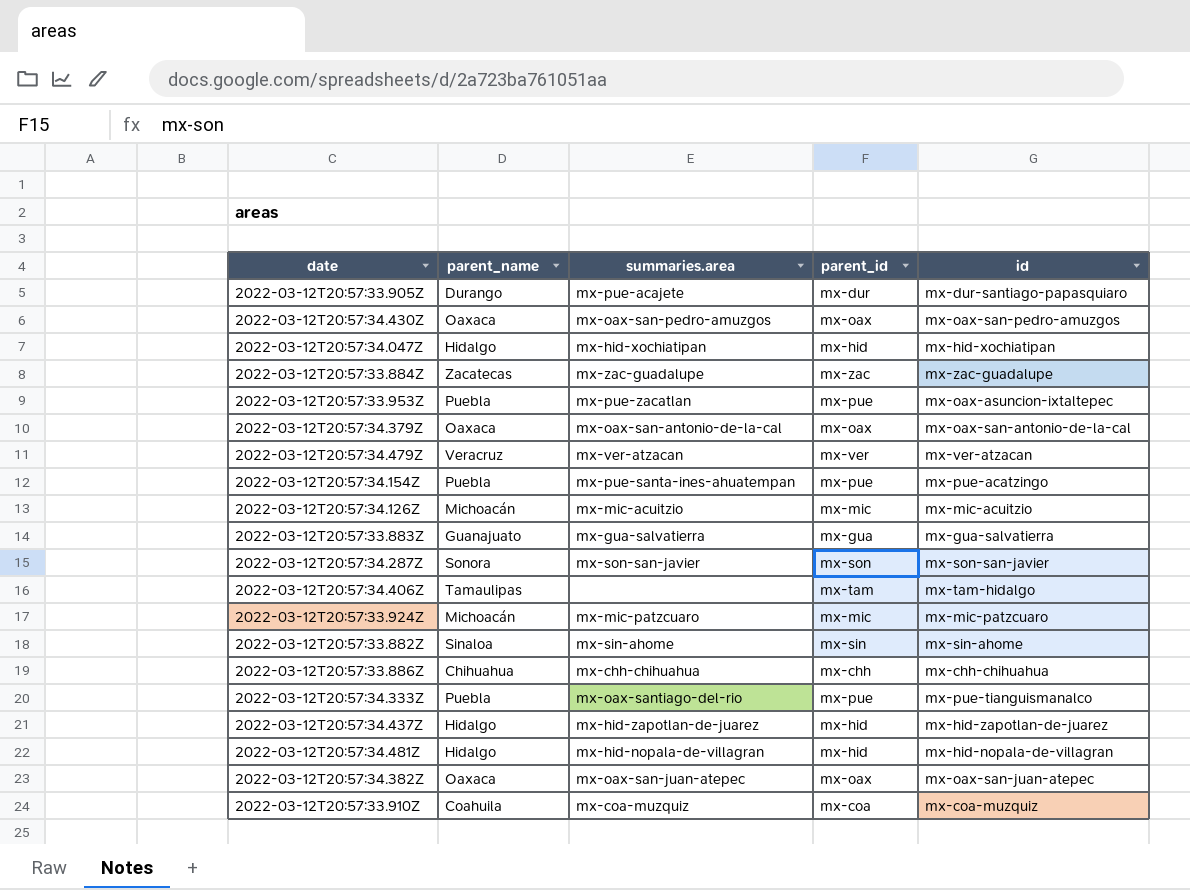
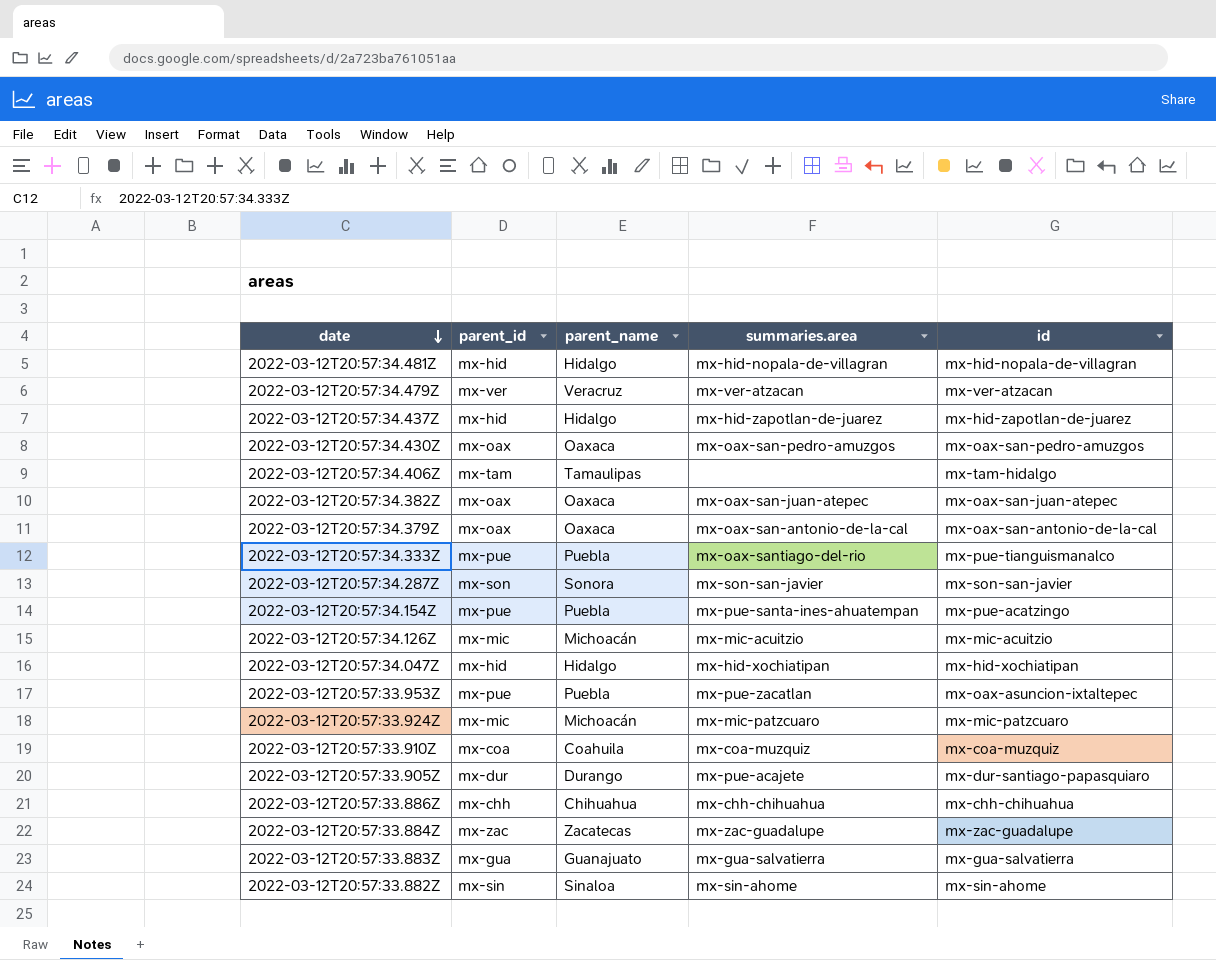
row order: none -> date descending
column parent_id | position: 4 -> 2

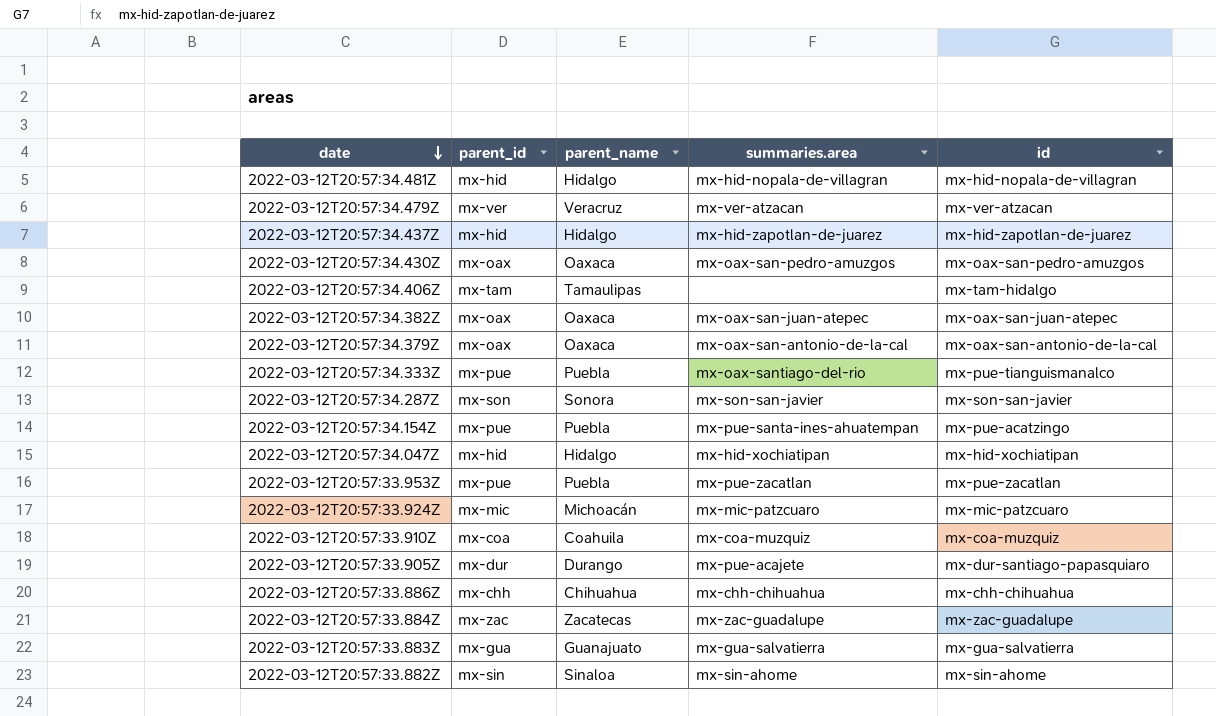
row 2022-03-12T20:57:34.126Z: mx-mic | Michoacán | mx-mic-acuitzio | mx-mic-acuitzio -> none
2022-03-12T20:57:33.953Z | id: mx-oax-asuncion-ixtaltepec -> mx-pue-zacatlan

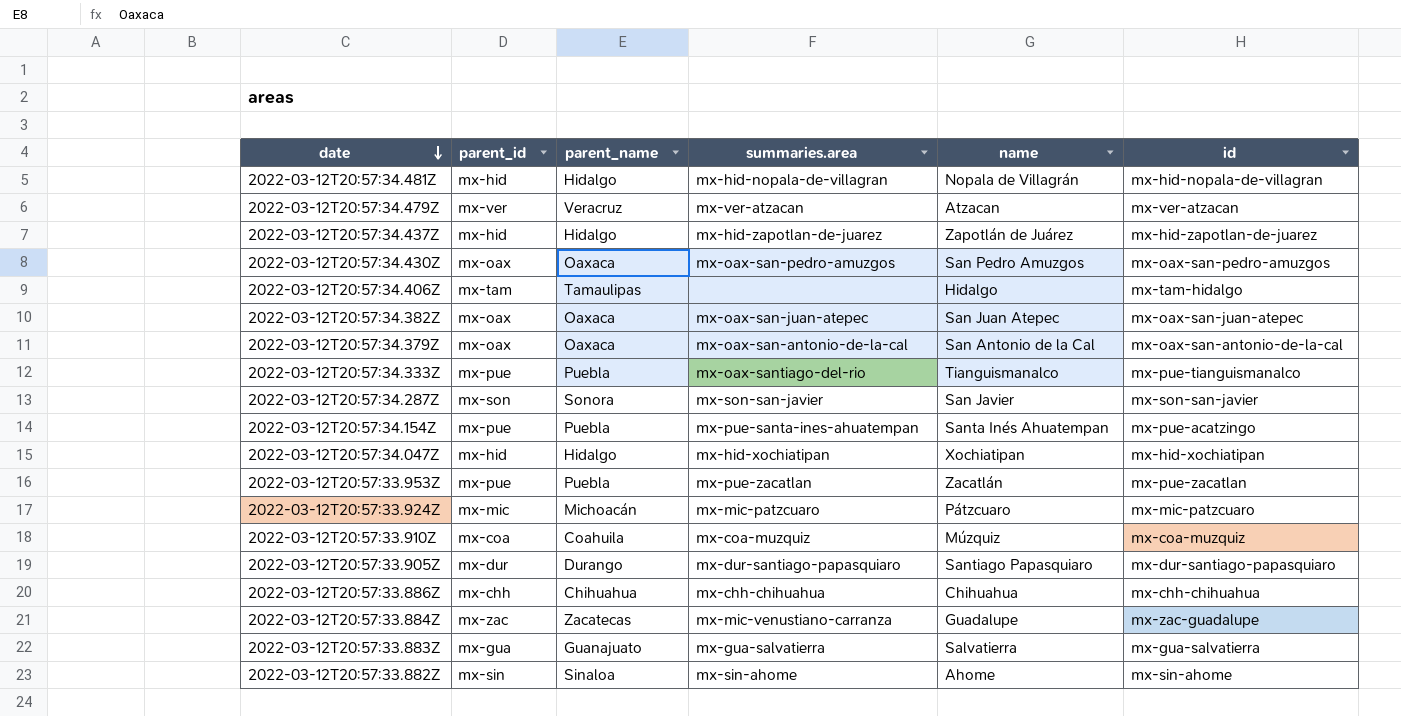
column name | position: none -> 5
2022-03-12T20:57:33.905Z | summaries.area: mx-pue-acajete -> mx-dur-santiago-papasquiaro
2022-03-12T20:57:33.884Z | summaries.area: mx-zac-guadalupe -> mx-mic-venustiano-carranza

